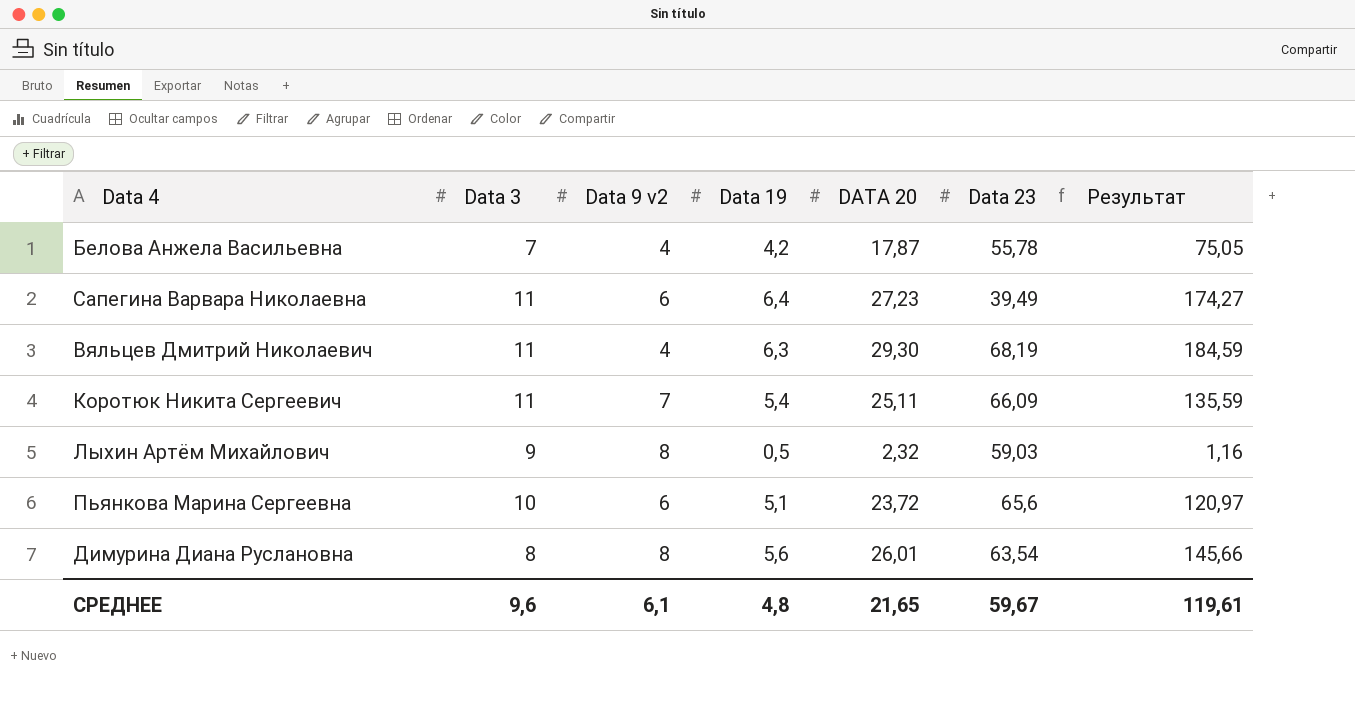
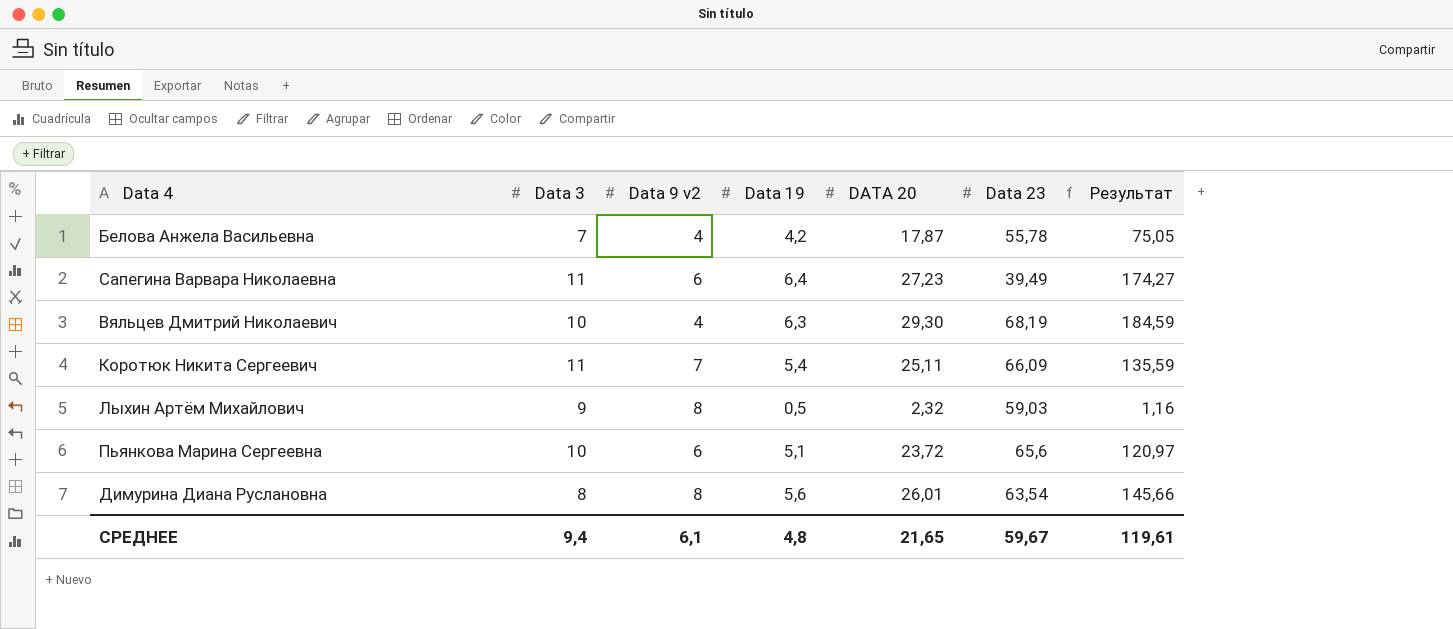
Вяльцев Дмитрий Николаевич | Data 3: 11 -> 10
СРЕДНЕЕ | Data 3: 9,6 -> 9,4

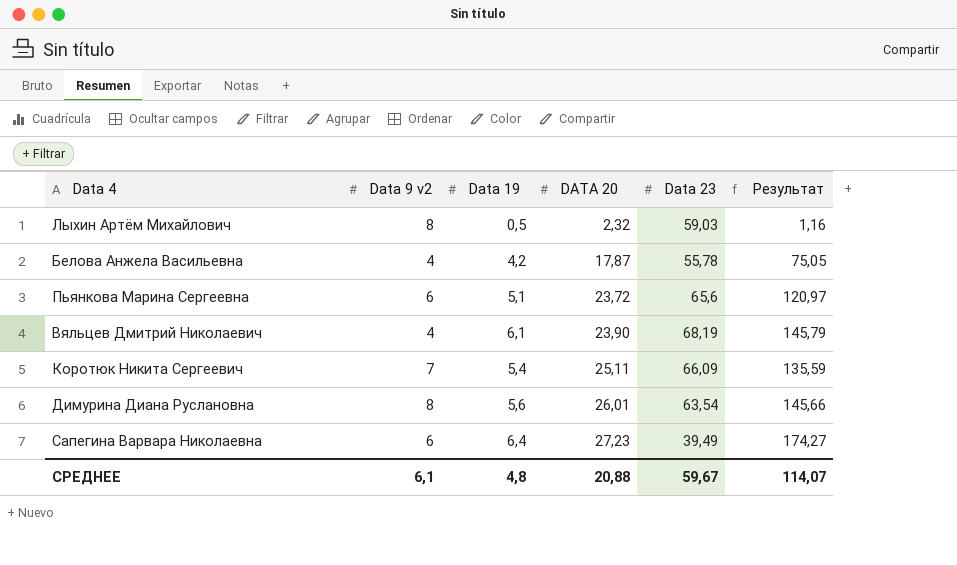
row order: none -> DATA 20 ascending
column Data 3 | position: 2 -> none
Вяльцев Дмитрий Николаевич | Data 19: 6,3 -> 6,1
Вяльцев Дмитрий Николаевич | DATA 20: 29,30 -> 23,90
Вяльцев Дмитрий Николаевич | Результат: 184,59 -> 145,79
СРЕДНЕЕ | DATA 20: 21,65 -> 20,88
СРЕДНЕЕ | Результат: 119,61 -> 114,07

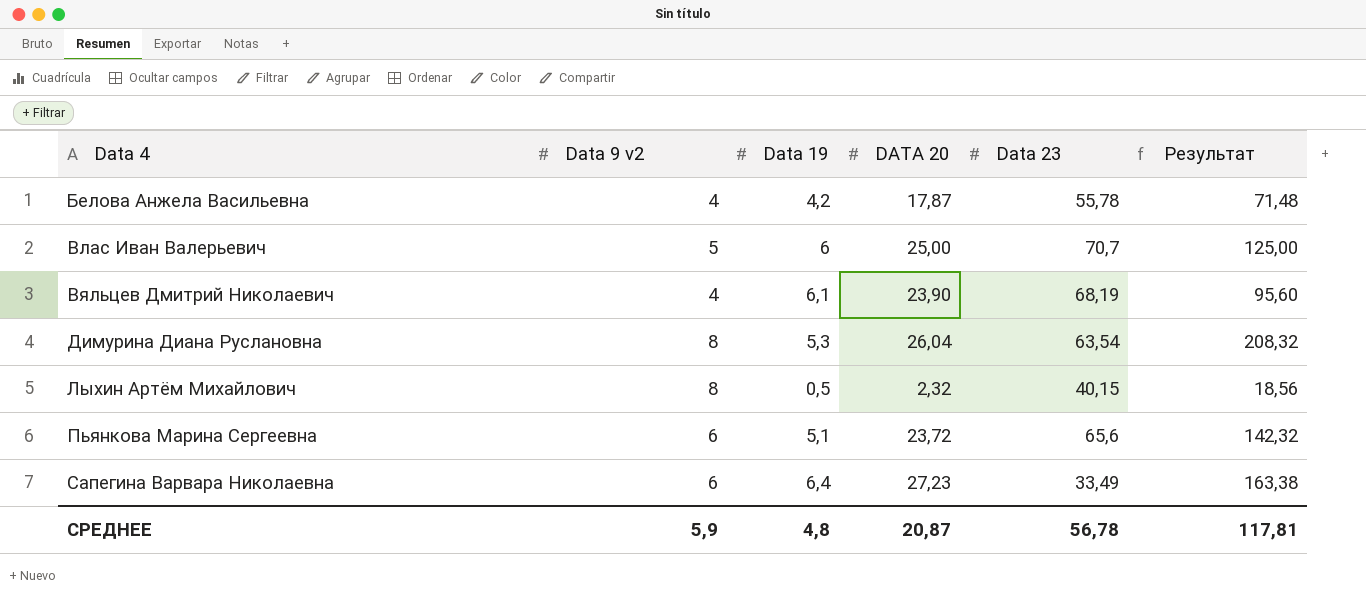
row order: DATA 20 ascending -> Data 4 ascending
column Результат | formula: [Data 19] * [DATA 20] -> [Data 9 v2] * [DATA 20]
row Коротюк Никита Сергеевич: 7 | 5,4 | 25,11 | 66,09 | 135,59 -> none
row Влас Иван Валерьевич: none -> 5 | 6 | 25,00 | 70,7 | 125,00
Димурина Диана Руслановна | Data 19: 5,6 -> 5,3
Димурина Диана Руслановна | DATA 20: 26,01 -> 26,04
Лыхин Артём Михайлович | Data 23: 59,03 -> 40,15
Сапегина Варвара Николаевна | Data 23: 39,49 -> 33,49
СРЕДНЕЕ | Data 9 v2: 6,1 -> 5,9
СРЕДНЕЕ | DATA 20: 20,88 -> 20,87
СРЕДНЕЕ | Data 23: 59,67 -> 56,78
СРЕДНЕЕ | Результат: 114,07 -> 117,81

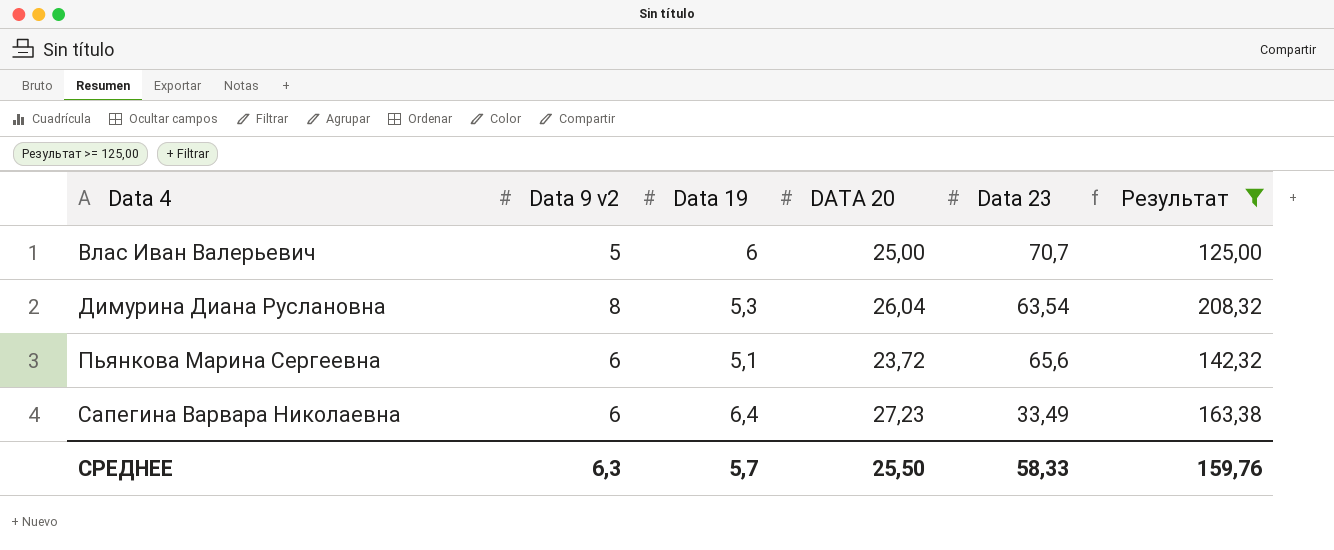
filter: none -> Результат >= 125,00
СРЕДНЕЕ | Data 9 v2: 5,9 -> 6,3
СРЕДНЕЕ | Data 19: 4,8 -> 5,7
СРЕДНЕЕ | DATA 20: 20,87 -> 25,50
СРЕДНЕЕ | Data 23: 56,78 -> 58,33
СРЕДНЕЕ | Результат: 117,81 -> 159,76

